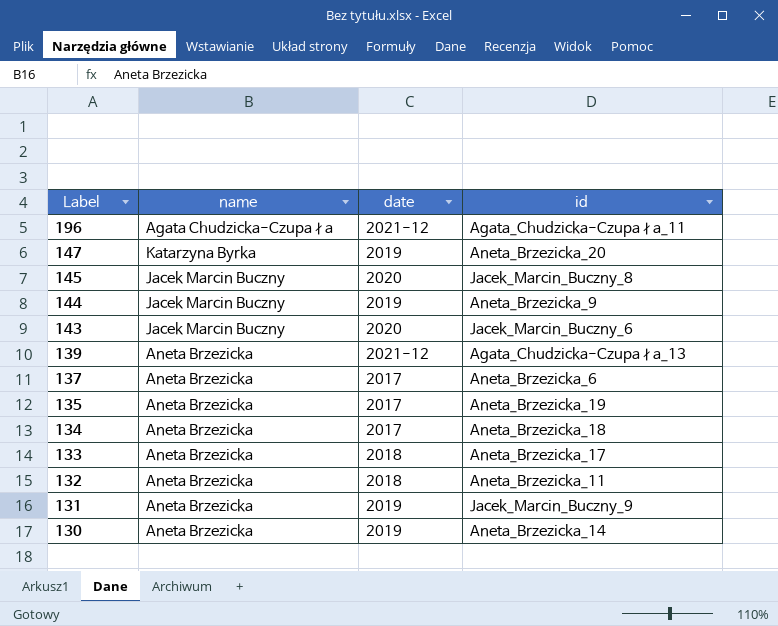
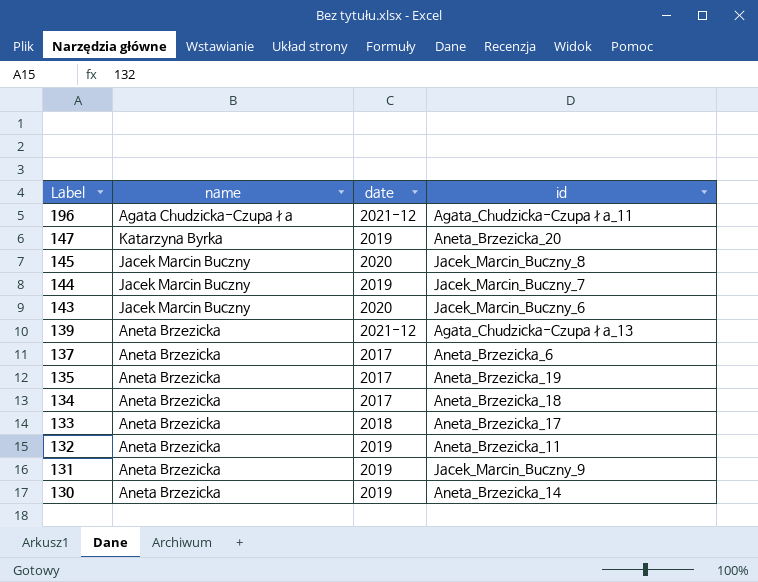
144 | id: Aneta_Brzezicka_9 -> Jacek_Marcin_Buczny_7
132 | date: 2018 -> 2019

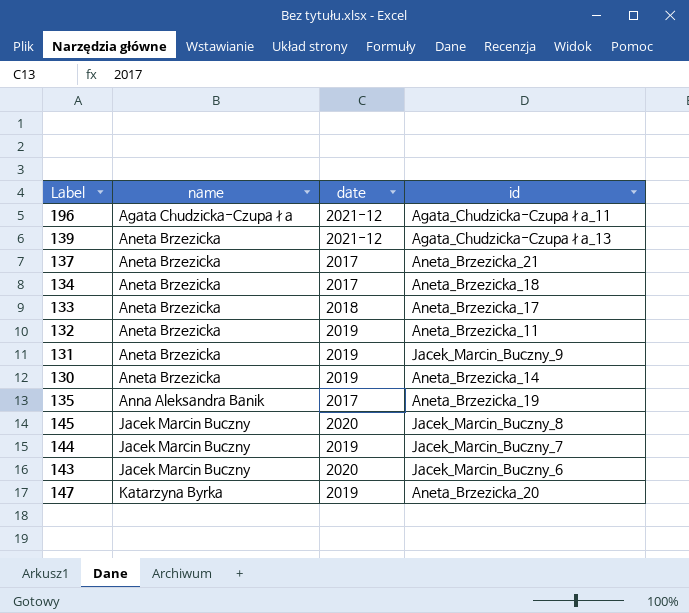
row order: Label descending -> name ascending
137 | id: Aneta_Brzezicka_6 -> Aneta_Brzezicka_21
135 | name: Aneta Brzezicka -> Anna Aleksandra Banik

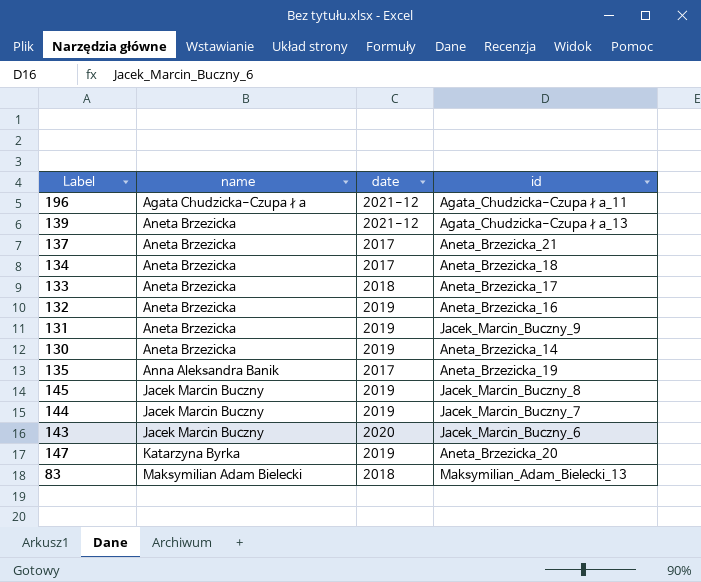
132 | id: Aneta_Brzezicka_11 -> Aneta_Brzezicka_16
145 | date: 2020 -> 2019
row 83: none -> Maksymilian Adam Bielecki | 2018 | Maksymilian_Adam_Bielecki_13

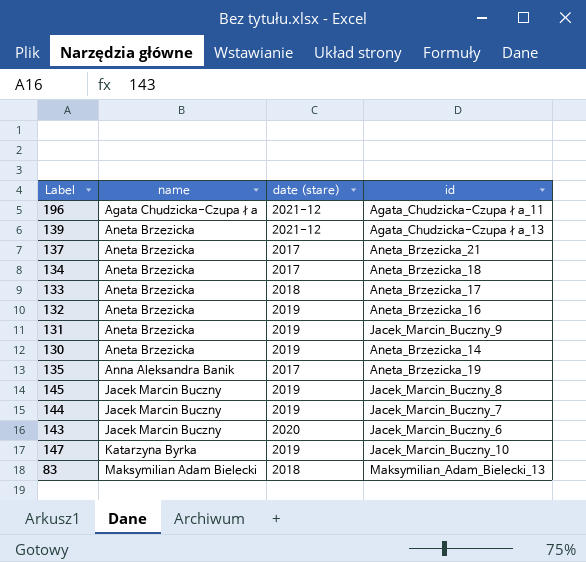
column name: date -> date (stare)
147 | id: Aneta_Brzezicka_20 -> Jacek_Marcin_Buczny_10

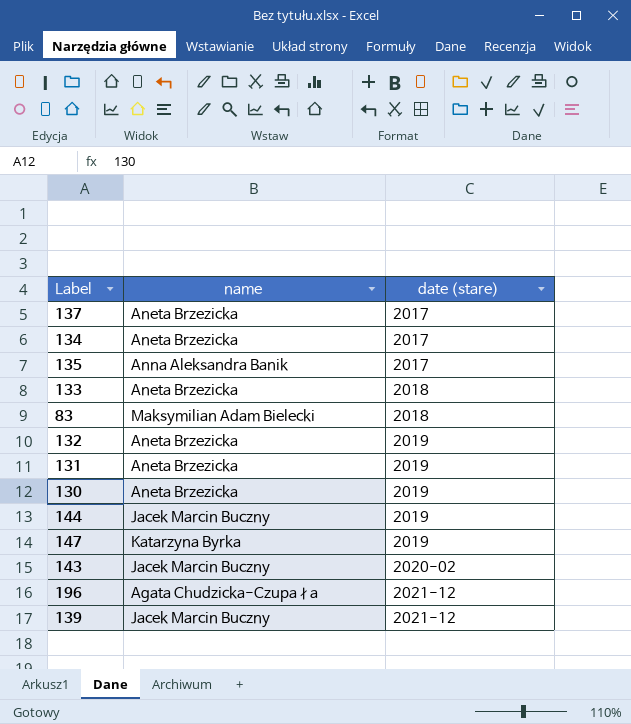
row order: name ascending -> date (stare) ascending
column id | position: 4 -> none
row 145: Jacek Marcin Buczny | 2019 | Jacek_Marcin_Buczny_8 -> none
143 | date (stare): 2020 -> 2020-02
139 | name: Aneta Brzezicka -> Jacek Marcin Buczny

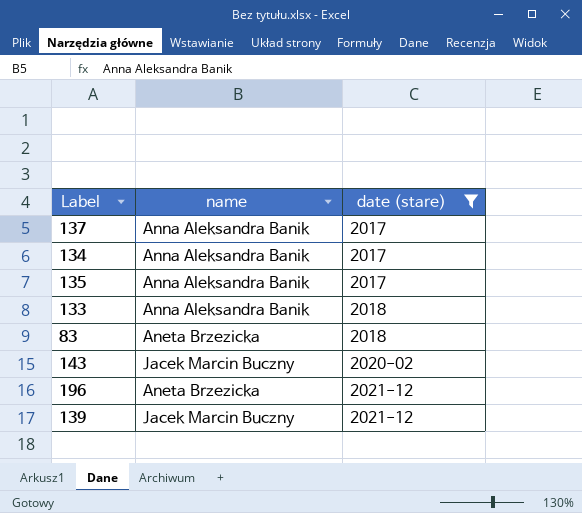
filter: none -> date (stare) != 2019
137 | name: Aneta Brzezicka -> Anna Aleksandra Banik
134 | name: Aneta Brzezicka -> Anna Aleksandra Banik
133 | name: Aneta Brzezicka -> Anna Aleksandra Banik
83 | name: Maksymilian Adam Bielecki -> Aneta Brzezicka
196 | name: Agata Chudzicka-Czupała -> Aneta Brzezicka

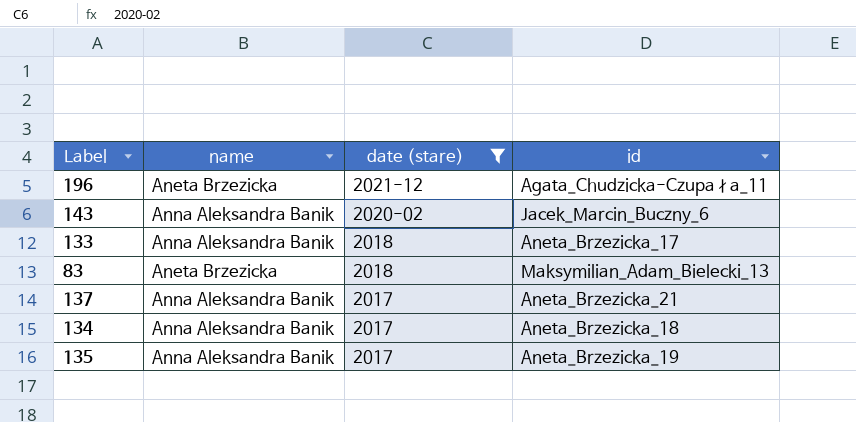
row order: date (stare) ascending -> date (stare) descending
column id | position: none -> 4
row 139: Jacek Marcin Buczny | 2021-12 -> none
143 | name: Jacek Marcin Buczny -> Anna Aleksandra Banik

